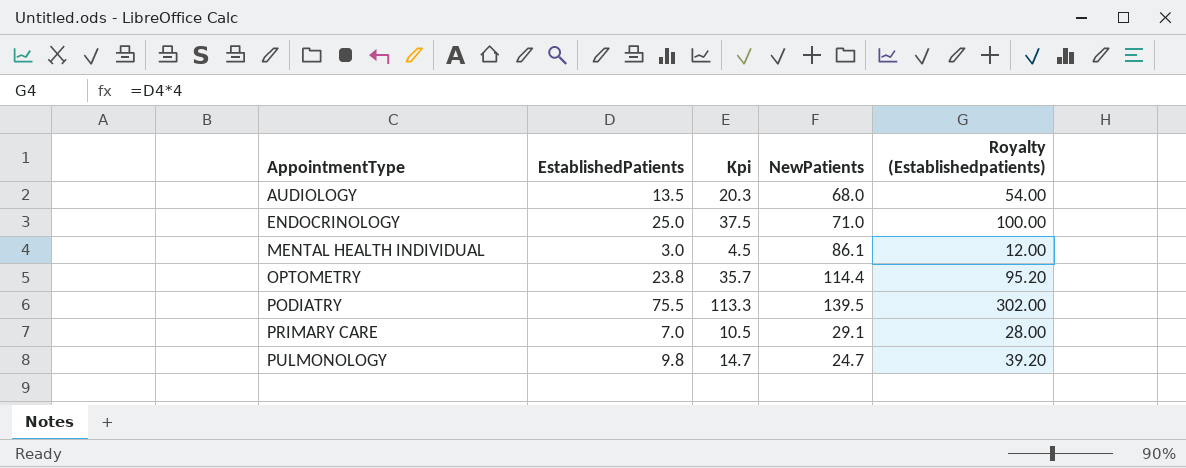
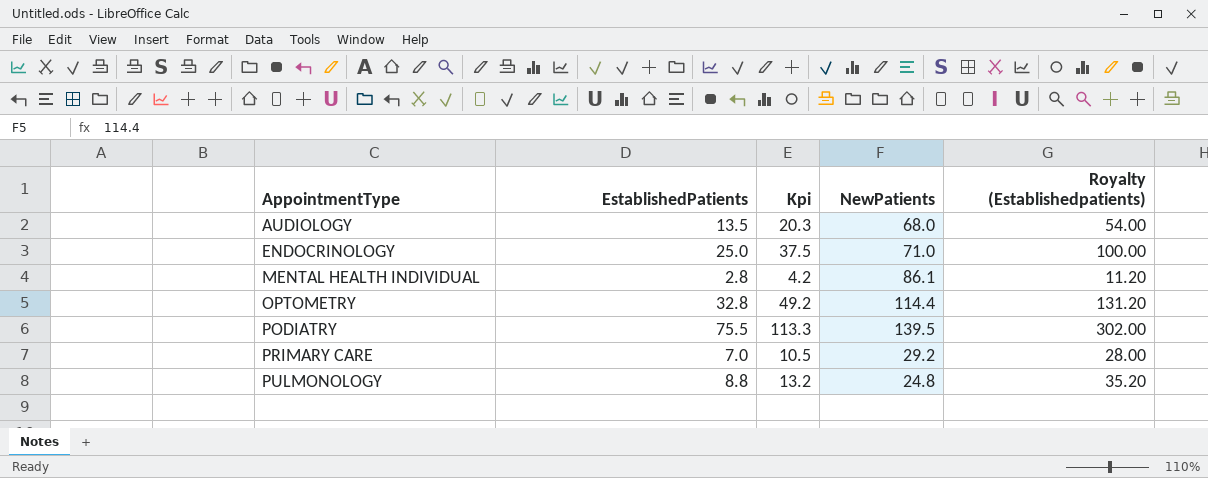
MENTAL HEALTH INDIVIDUAL | EstablishedPatients: 3.0 -> 2.8
MENTAL HEALTH INDIVIDUAL | Kpi: 4.5 -> 4.2
MENTAL HEALTH INDIVIDUAL | Royalty (Establishedpatients): 12.00 -> 11.20
OPTOMETRY | EstablishedPatients: 23.8 -> 32.8
OPTOMETRY | Kpi: 35.7 -> 49.2
OPTOMETRY | Royalty (Establishedpatients): 95.20 -> 131.20
PRIMARY CARE | NewPatients: 29.1 -> 29.2
PULMONOLOGY | EstablishedPatients: 9.8 -> 8.8
PULMONOLOGY | Kpi: 14.7 -> 13.2
PULMONOLOGY | NewPatients: 24.7 -> 24.8
PULMONOLOGY | Royalty (Establishedpatients): 39.20 -> 35.20

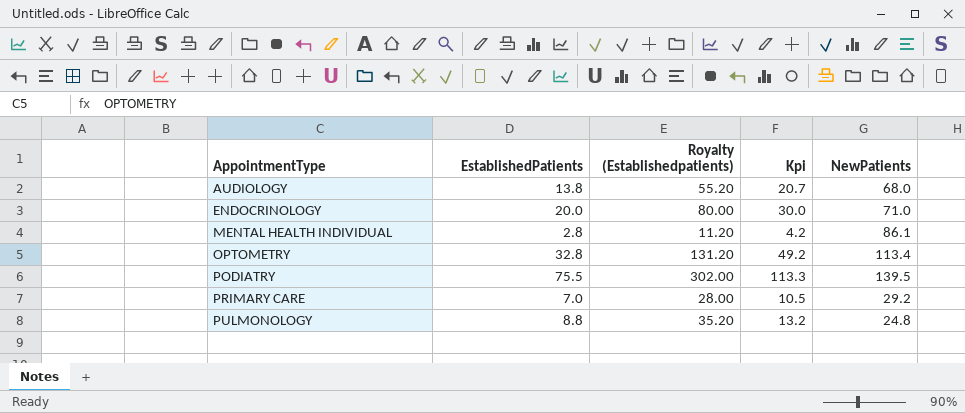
column Royalty (Establishedpatients) | position: 5 -> 3
AUDIOLOGY | EstablishedPatients: 13.5 -> 13.8
AUDIOLOGY | Royalty (Establishedpatients): 54.00 -> 55.20
AUDIOLOGY | Kpi: 20.3 -> 20.7
ENDOCRINOLOGY | EstablishedPatients: 25.0 -> 20.0
ENDOCRINOLOGY | Royalty (Establishedpatients): 100.00 -> 80.00
ENDOCRINOLOGY | Kpi: 37.5 -> 30.0
OPTOMETRY | NewPatients: 114.4 -> 113.4

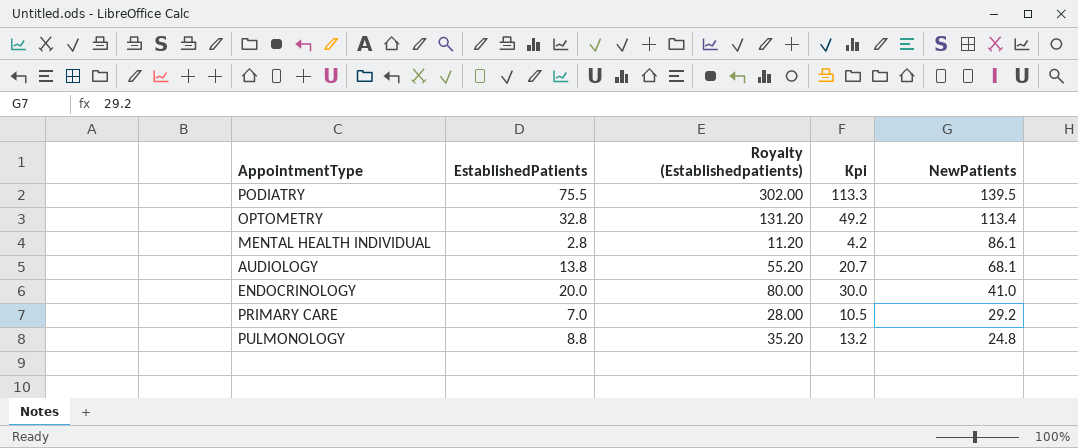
row order: AppointmentType ascending -> NewPatients descending
AUDIOLOGY | NewPatients: 68.0 -> 68.1
ENDOCRINOLOGY | NewPatients: 71.0 -> 41.0

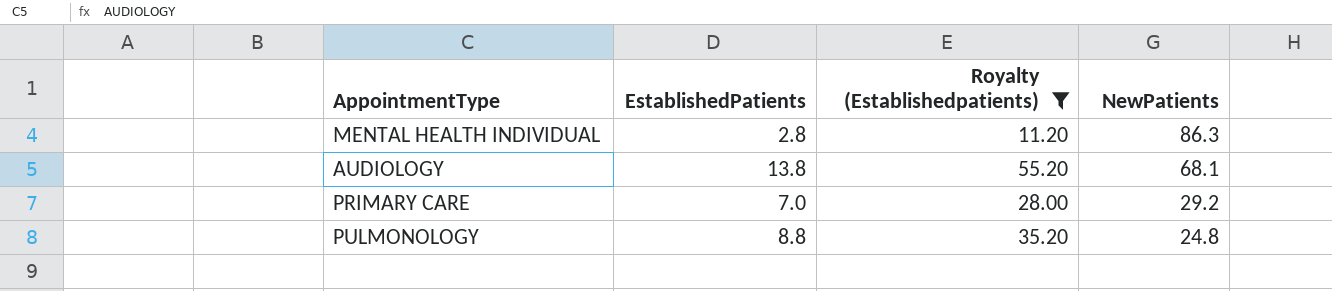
filter: none -> Royalty (Establishedpatients) <= 55.20
column Kpi | formula: [EstablishedPatients] * 1.5 -> none
MENTAL HEALTH INDIVIDUAL | NewPatients: 86.1 -> 86.3

